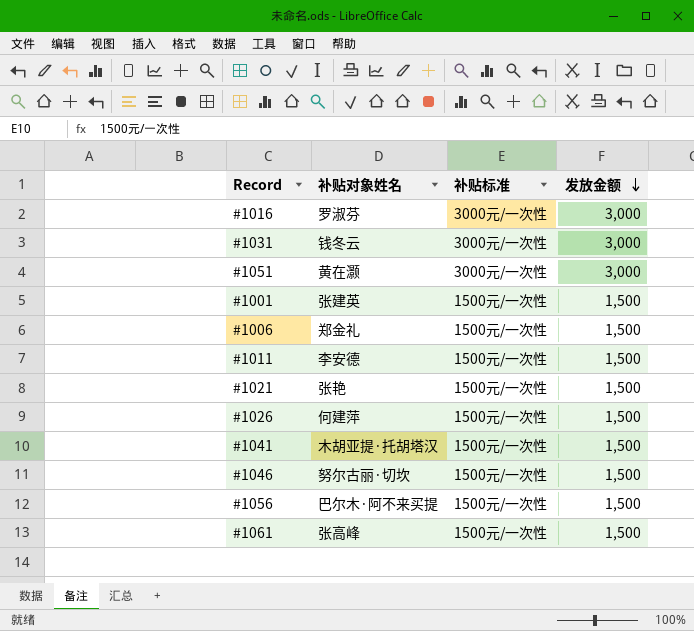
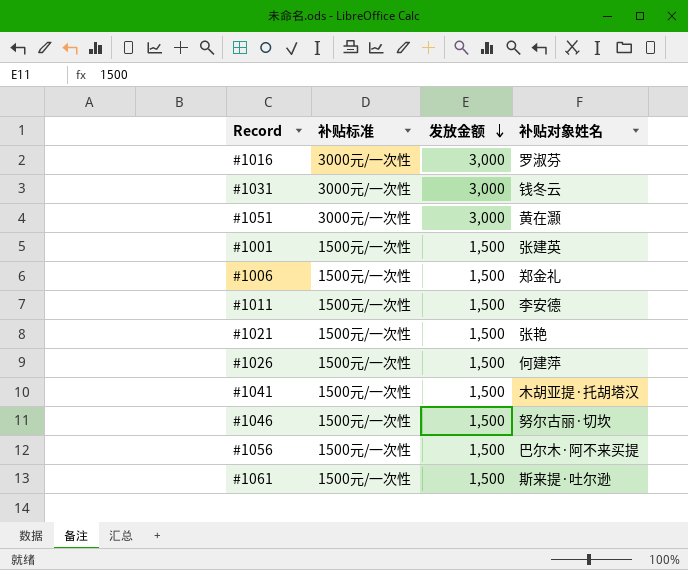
column 补贴对象姓名 | position: 2 -> 4
#1061 | 补贴对象姓名: 张高峰 -> 斯来提·吐尔逊

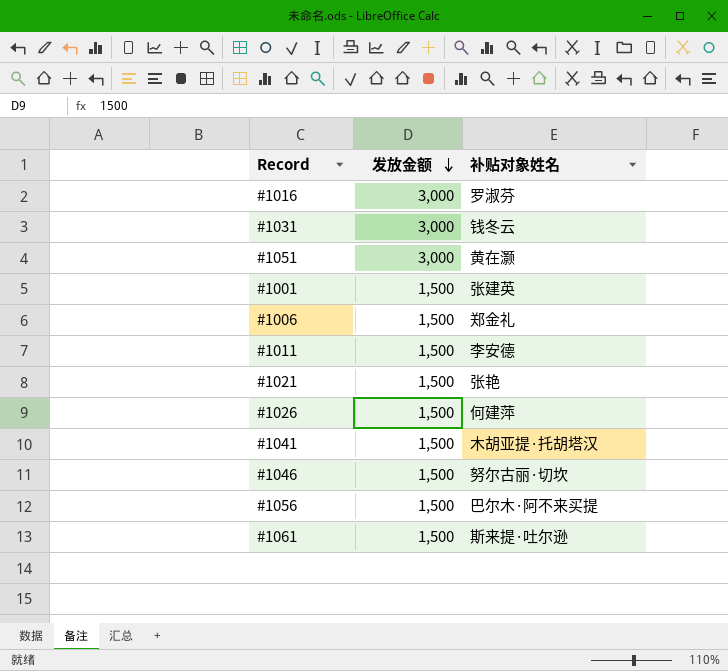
column 补贴标准 | position: 2 -> none

